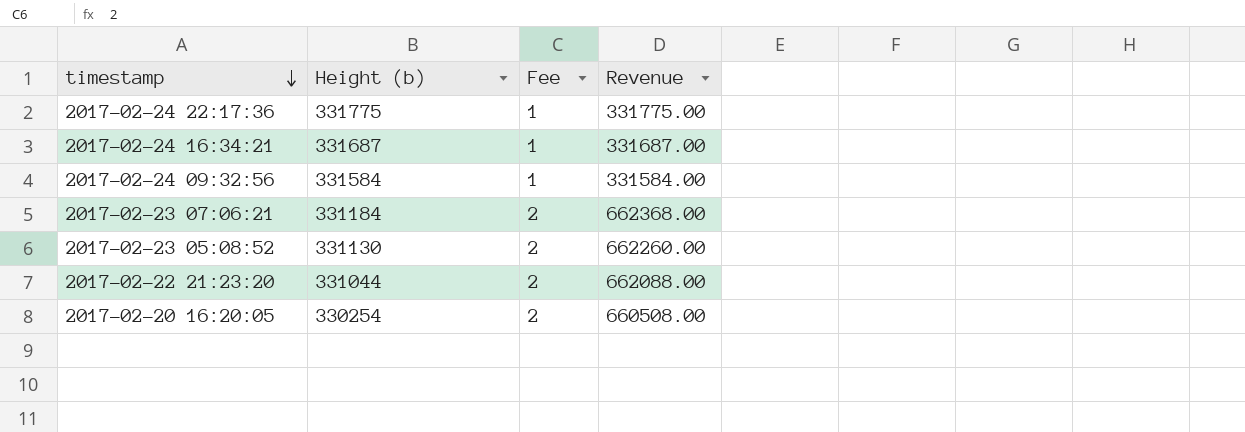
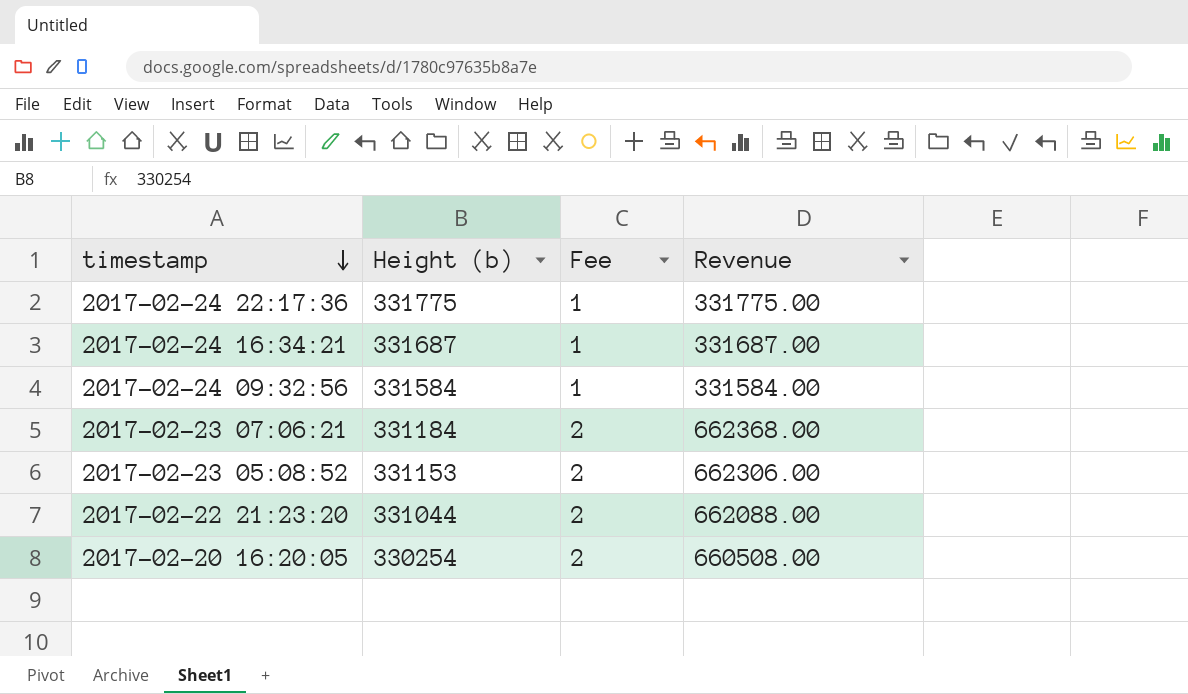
2017-02-23 05:08:52 | Height (b): 331130 -> 331153
2017-02-23 05:08:52 | Revenue: 662260.00 -> 662306.00

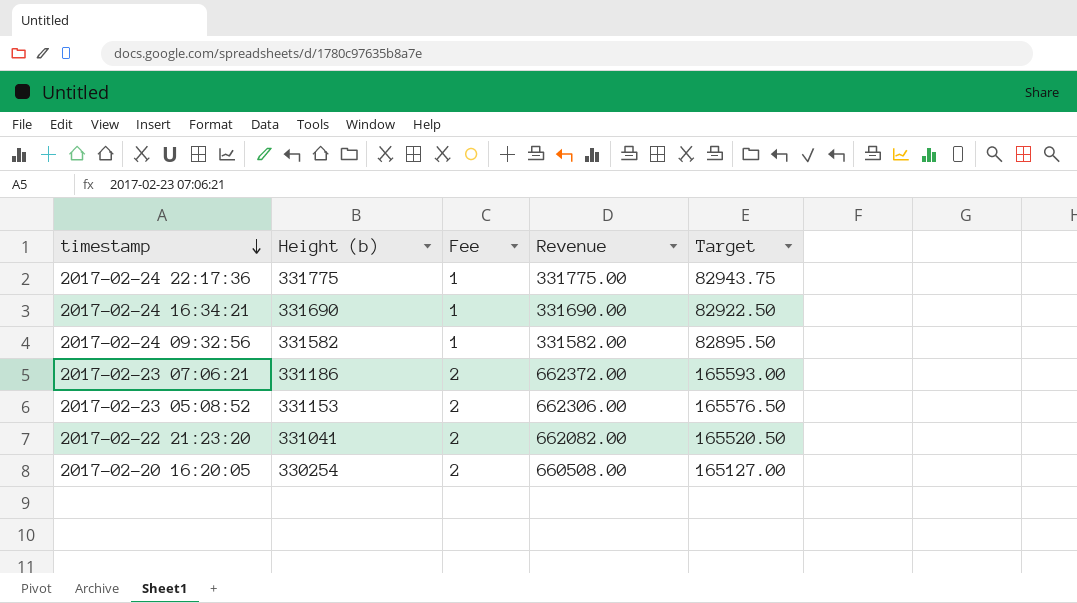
column Target | formula: none -> [Revenue] * 0.25
2017-02-24 16:34:21 | Height (b): 331687 -> 331690
2017-02-24 16:34:21 | Revenue: 331687.00 -> 331690.00
2017-02-24 09:32:56 | Height (b): 331584 -> 331582
2017-02-24 09:32:56 | Revenue: 331584.00 -> 331582.00
2017-02-23 07:06:21 | Height (b): 331184 -> 331186
2017-02-23 07:06:21 | Revenue: 662368.00 -> 662372.00
2017-02-22 21:23:20 | Height (b): 331044 -> 331041
2017-02-22 21:23:20 | Revenue: 662088.00 -> 662082.00

